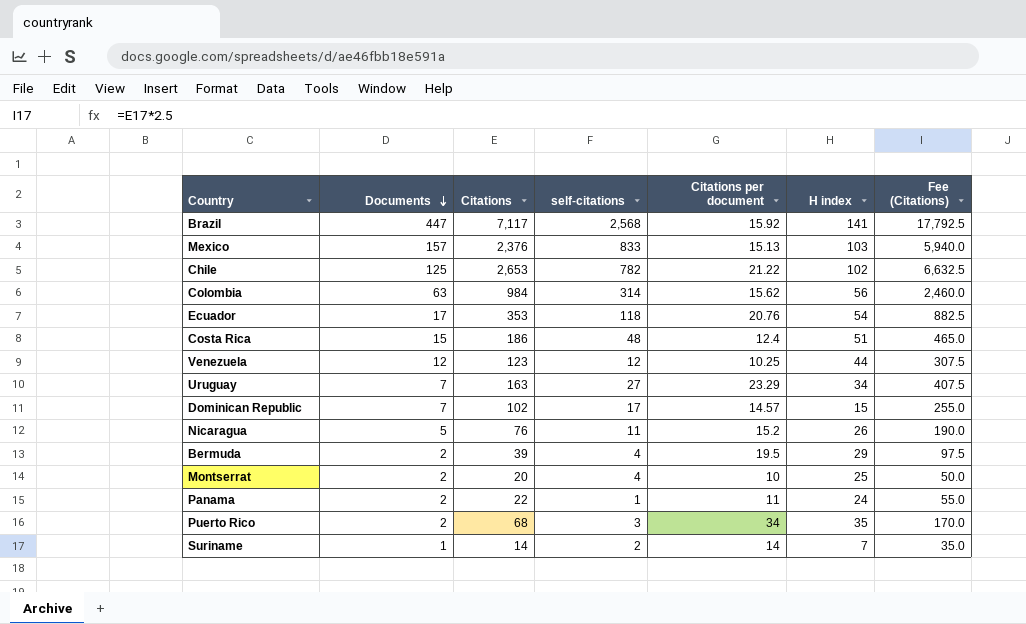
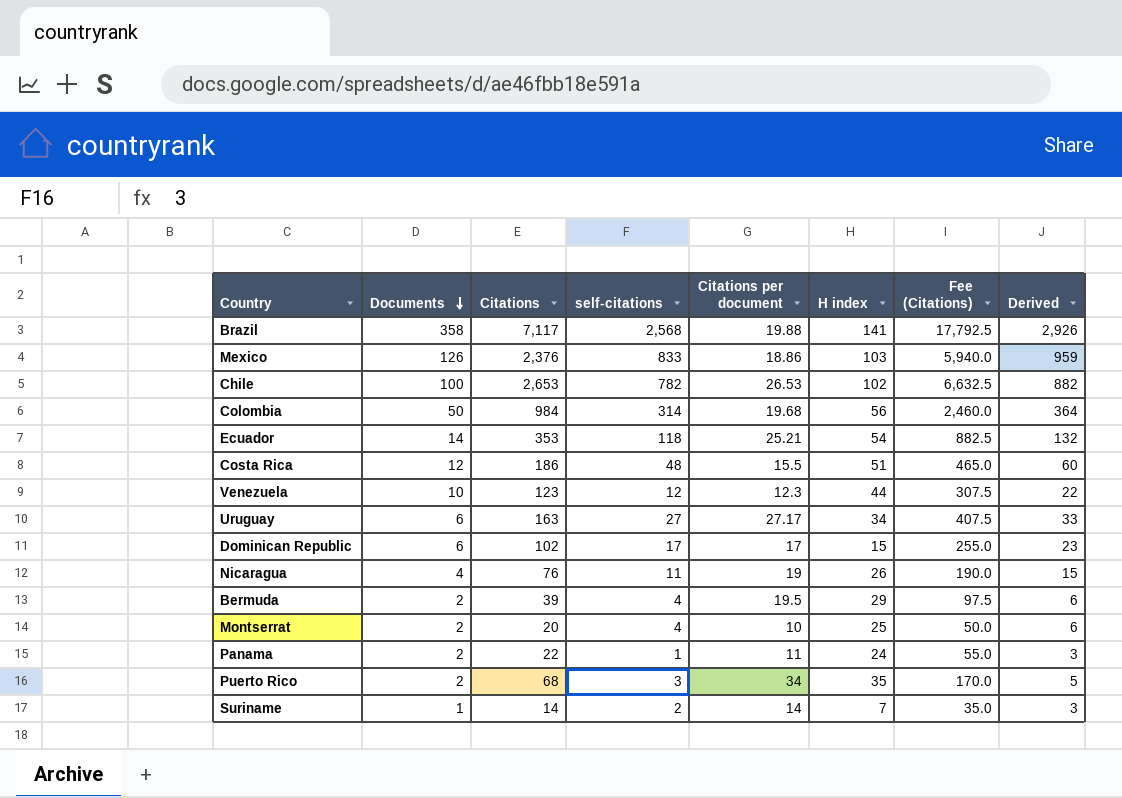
column Derived | formula: none -> [Documents] + [self-citations]
Brazil | Documents: 447 -> 358
Brazil | Citations per document: 15.92 -> 19.88
Mexico | Documents: 157 -> 126
Mexico | Citations per document: 15.13 -> 18.86
Chile | Documents: 125 -> 100
Chile | Citations per document: 21.22 -> 26.53
Colombia | Documents: 63 -> 50
Colombia | Citations per document: 15.62 -> 19.68
Ecuador | Documents: 17 -> 14
Ecuador | Citations per document: 20.76 -> 25.21
Costa Rica | Documents: 15 -> 12
Costa Rica | Citations per document: 12.4 -> 15.5
Venezuela | Documents: 12 -> 10
Venezuela | Citations per document: 10.25 -> 12.3
Uruguay | Documents: 7 -> 6
Uruguay | Citations per document: 23.29 -> 27.17
Dominican Republic | Documents: 7 -> 6
Dominican Republic | Citations per document: 14.57 -> 17
Nicaragua | Documents: 5 -> 4
Nicaragua | Citations per document: 15.2 -> 19

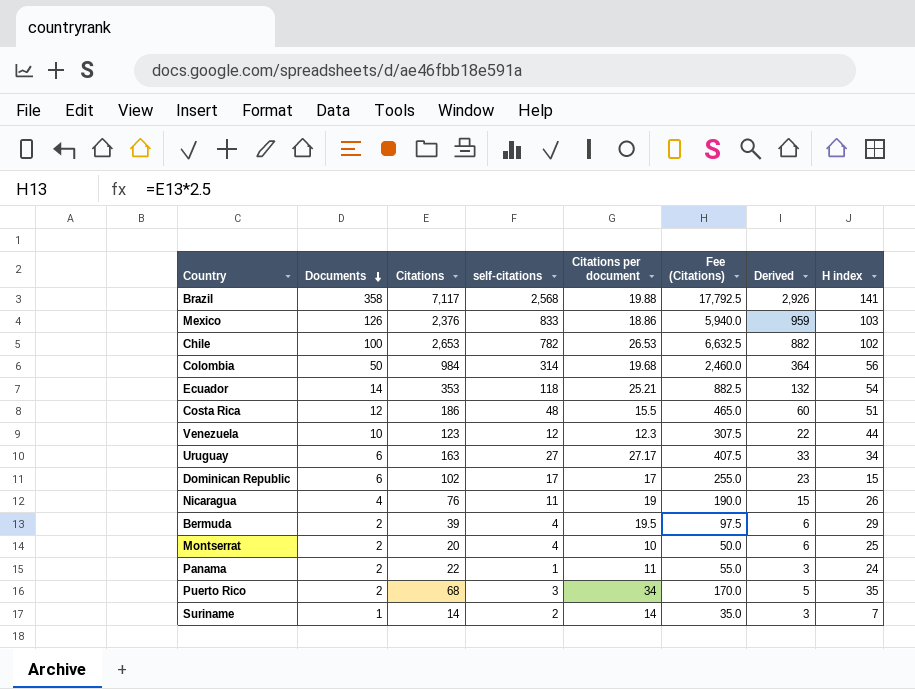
column H index | position: 6 -> 8

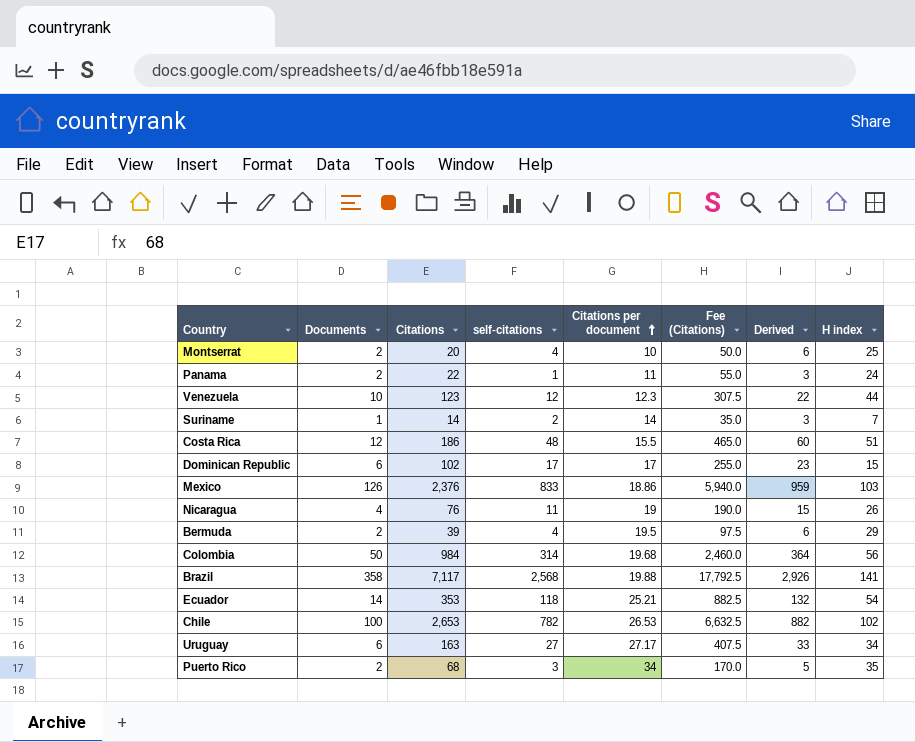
row order: Documents descending -> Citations per document ascending

